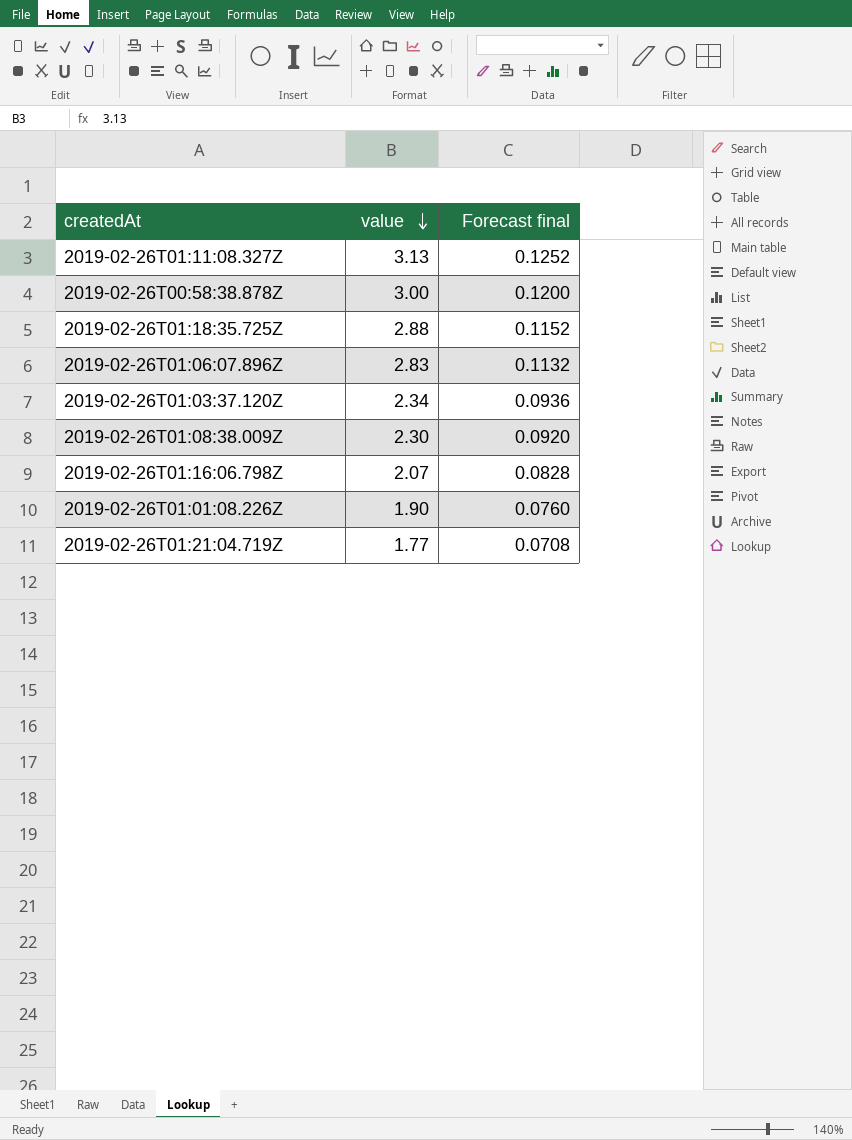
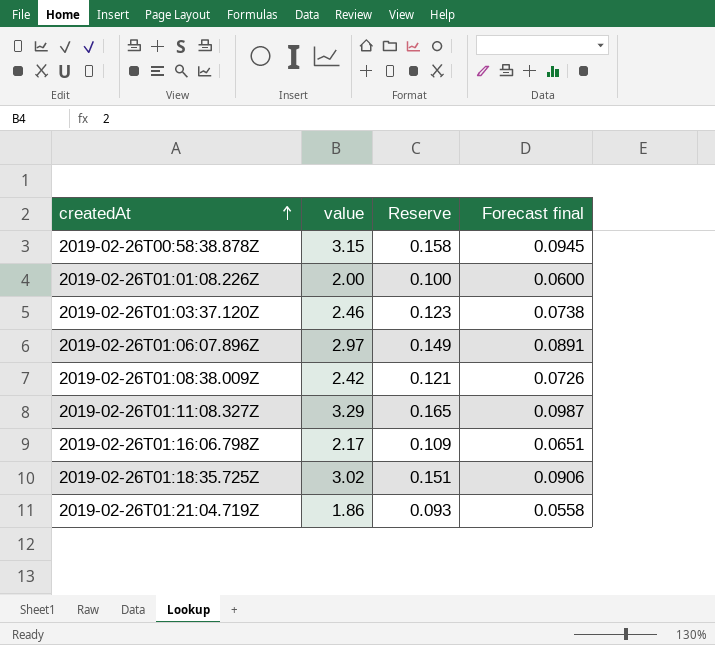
row order: value descending -> createdAt ascending
column Reserve | formula: none -> [value] * 0.05
column Forecast final | formula: [value] * 0.04 -> [value] * 0.03
2019-02-26T00:58:38.878Z | value: 3.00 -> 3.15
2019-02-26T01:01:08.226Z | value: 1.90 -> 2.00
2019-02-26T01:03:37.120Z | value: 2.34 -> 2.46
2019-02-26T01:06:07.896Z | value: 2.83 -> 2.97
2019-02-26T01:08:38.009Z | value: 2.30 -> 2.42
2019-02-26T01:11:08.327Z | value: 3.13 -> 3.29
2019-02-26T01:16:06.798Z | value: 2.07 -> 2.17
2019-02-26T01:18:35.725Z | value: 2.88 -> 3.02
2019-02-26T01:21:04.719Z | value: 1.77 -> 1.86

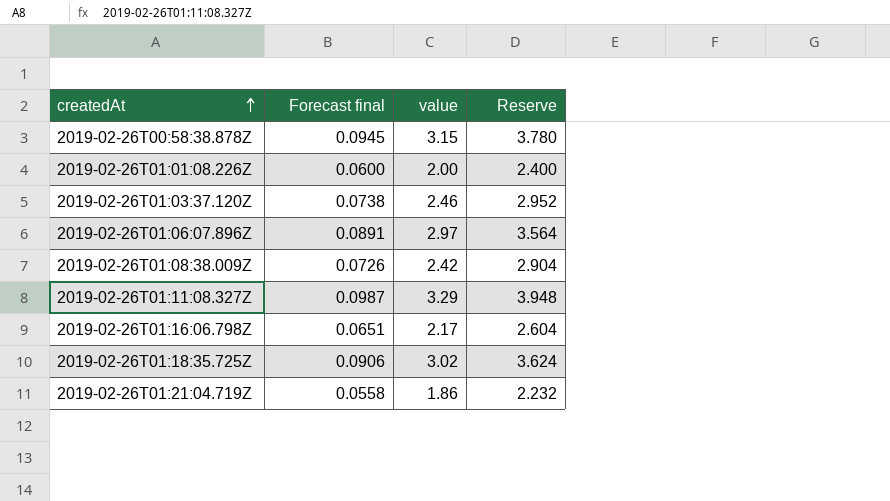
column Forecast final | position: 4 -> 2
column Reserve | formula: [value] * 0.05 -> [value] * 1.2

